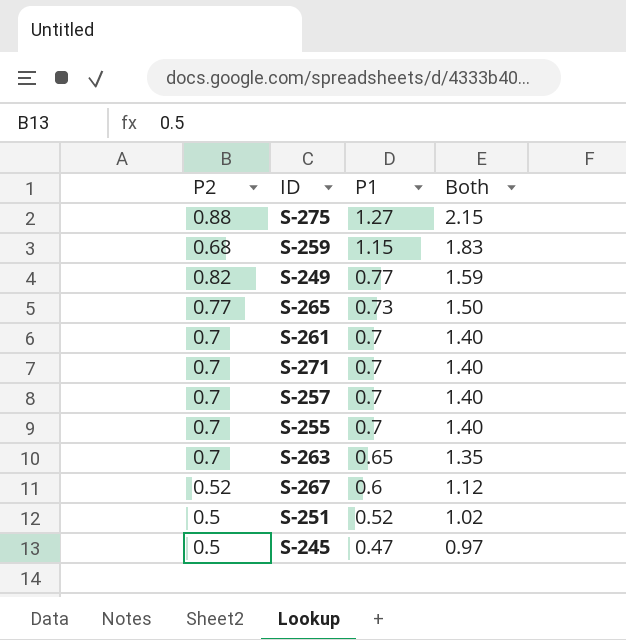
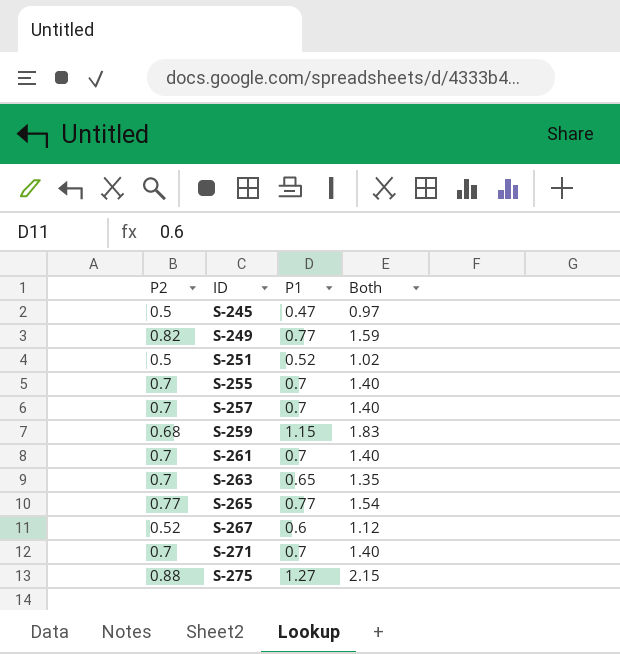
row order: P1 descending -> ID ascending
S-265 | P1: 0.73 -> 0.77
S-265 | Both: 1.50 -> 1.54

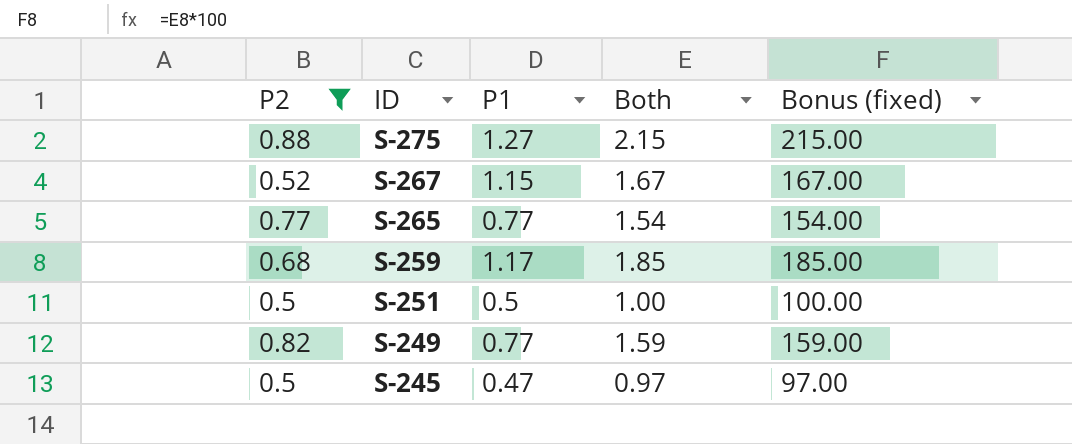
filter: none -> P2 != 0.7
row order: ID ascending -> ID descending
column Bonus (fixed) | formula: none -> [Both] * 100
S-267 | P1: 0.6 -> 1.15
S-267 | Both: 1.12 -> 1.67
S-259 | P1: 1.15 -> 1.17
S-259 | Both: 1.83 -> 1.85
S-251 | P1: 0.52 -> 0.5
S-251 | Both: 1.02 -> 1.00

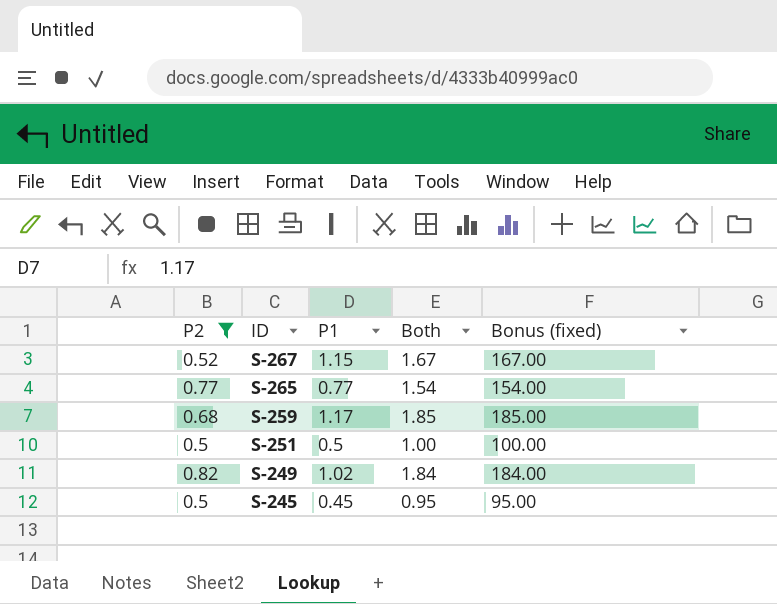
row S-275: 0.88 | 1.27 | 2.15 | 215.00 -> none
S-249 | P1: 0.77 -> 1.02
S-249 | Both: 1.59 -> 1.84
S-249 | Bonus (fixed): 159.00 -> 184.00
S-245 | P1: 0.47 -> 0.45
S-245 | Both: 0.97 -> 0.95
S-245 | Bonus (fixed): 97.00 -> 95.00

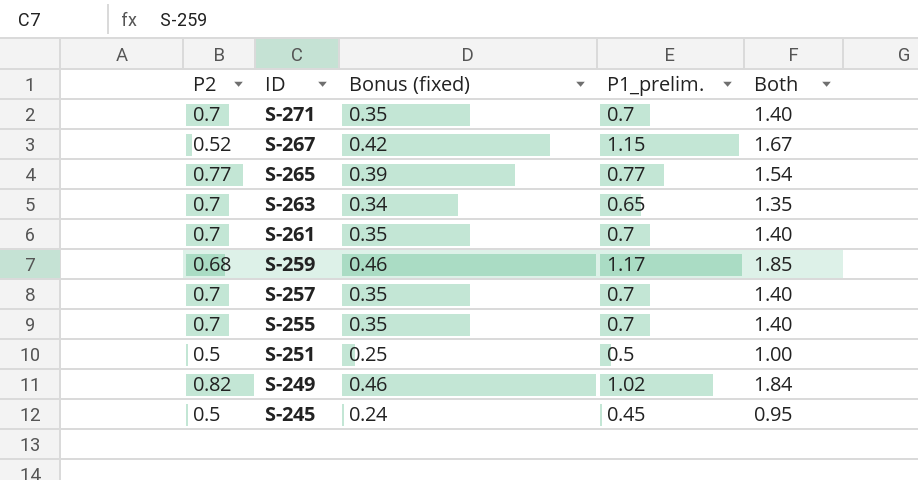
filter: P2 != 0.7 -> none
column Bonus (fixed) | formula: [Both] * 100 -> [Both] * 0.25
column Bonus (fixed) | position: 5 -> 3
column name: P1 -> P1_prelim.

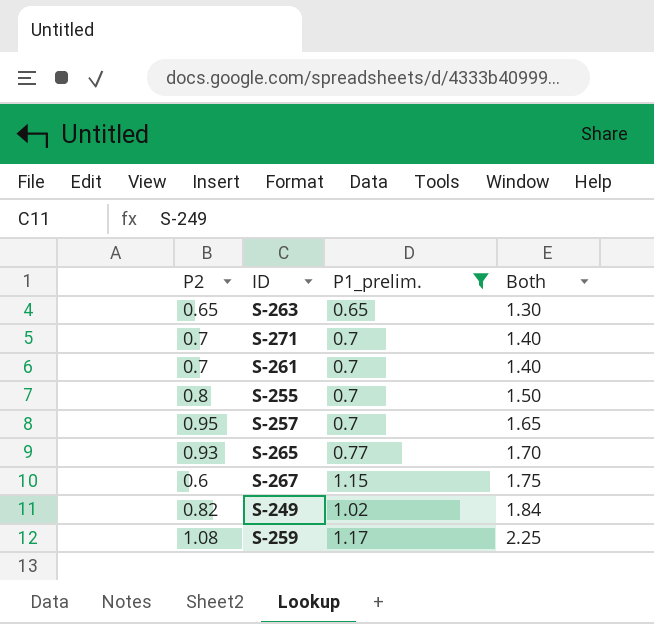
filter: none -> P1_prelim. >= 0.65
row order: ID descending -> Both ascending
column Bonus (fixed) | formula: [Both] * 0.25 -> none
S-263 | P2: 0.7 -> 0.65
S-263 | Both: 1.35 -> 1.30
S-255 | P2: 0.7 -> 0.8
S-255 | Both: 1.40 -> 1.50
S-257 | P2: 0.7 -> 0.95
S-257 | Both: 1.40 -> 1.65
S-265 | P2: 0.77 -> 0.93
S-265 | Both: 1.54 -> 1.70
S-267 | P2: 0.52 -> 0.6
S-267 | Both: 1.67 -> 1.75
S-259 | P2: 0.68 -> 1.08
S-259 | Both: 1.85 -> 2.25

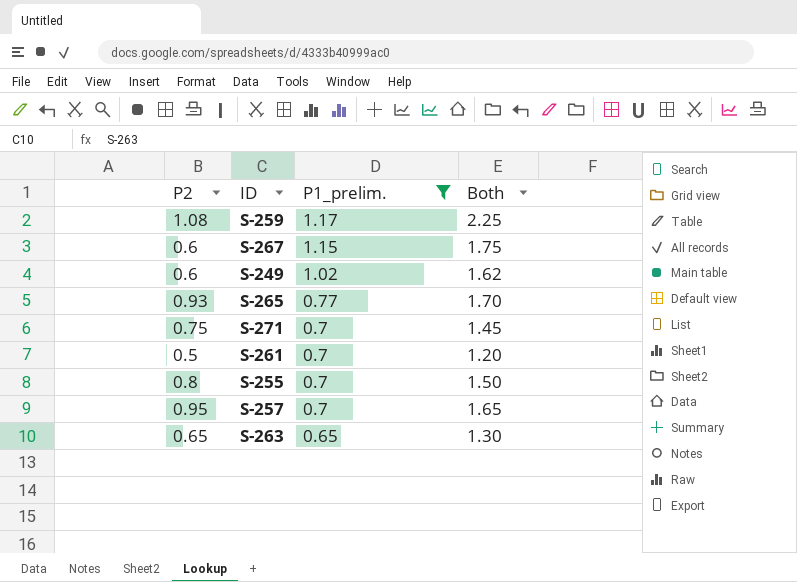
row order: Both ascending -> P1_prelim. descending
S-249 | P2: 0.82 -> 0.6
S-249 | Both: 1.84 -> 1.62
S-271 | P2: 0.7 -> 0.75
S-271 | Both: 1.40 -> 1.45
S-261 | P2: 0.7 -> 0.5
S-261 | Both: 1.40 -> 1.20

